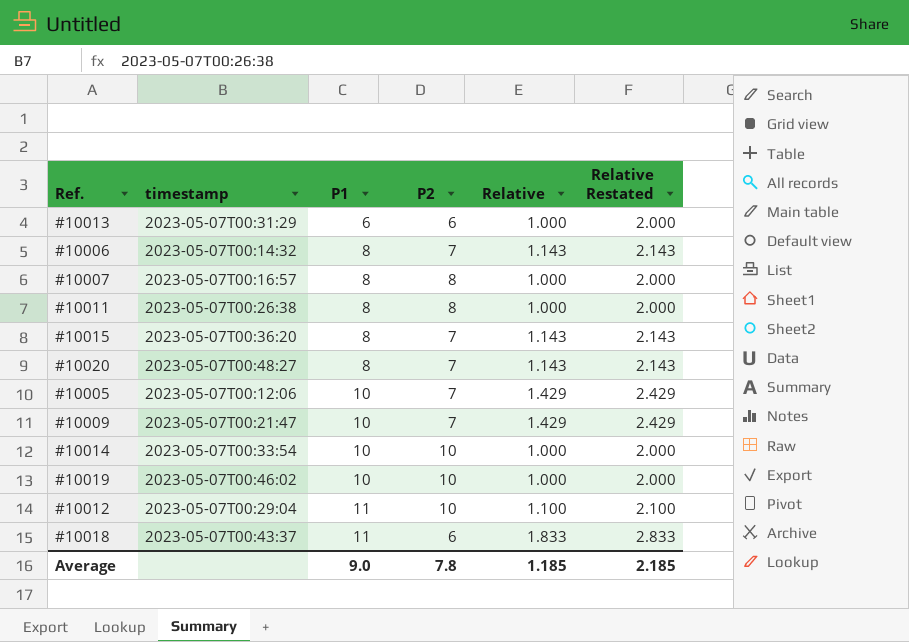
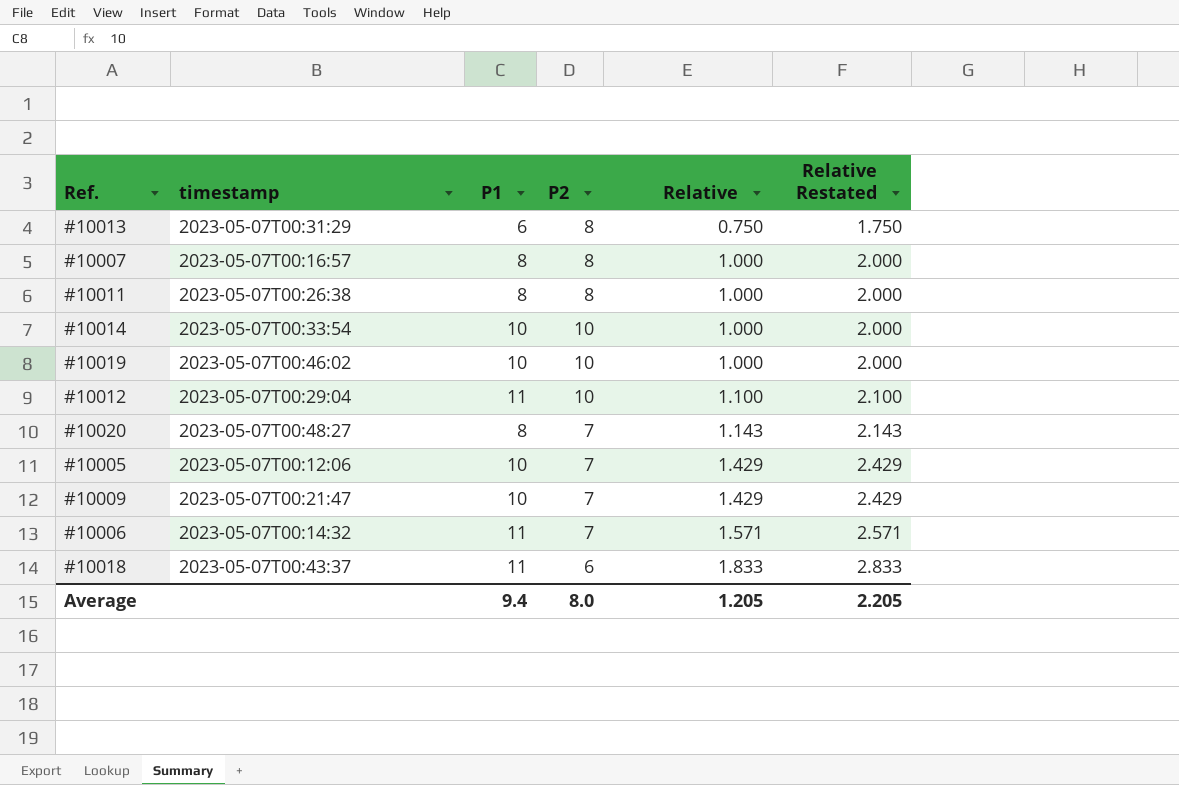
row order: P1 ascending -> Relative ascending
row #10015: 2023-05-07T00:36:20 | 8 | 7 | 1.143 | 2.143 -> none
#10013 | P2: 6 -> 8
#10013 | Relative: 1.000 -> 0.750
#10013 | Relative Restated: 2.000 -> 1.750
#10006 | P1: 8 -> 11
#10006 | Relative: 1.143 -> 1.571
#10006 | Relative Restated: 2.143 -> 2.571
Average | P1: 9.0 -> 9.4
Average | P2: 7.8 -> 8.0
Average | Relative: 1.185 -> 1.205
Average | Relative Restated: 2.185 -> 2.205

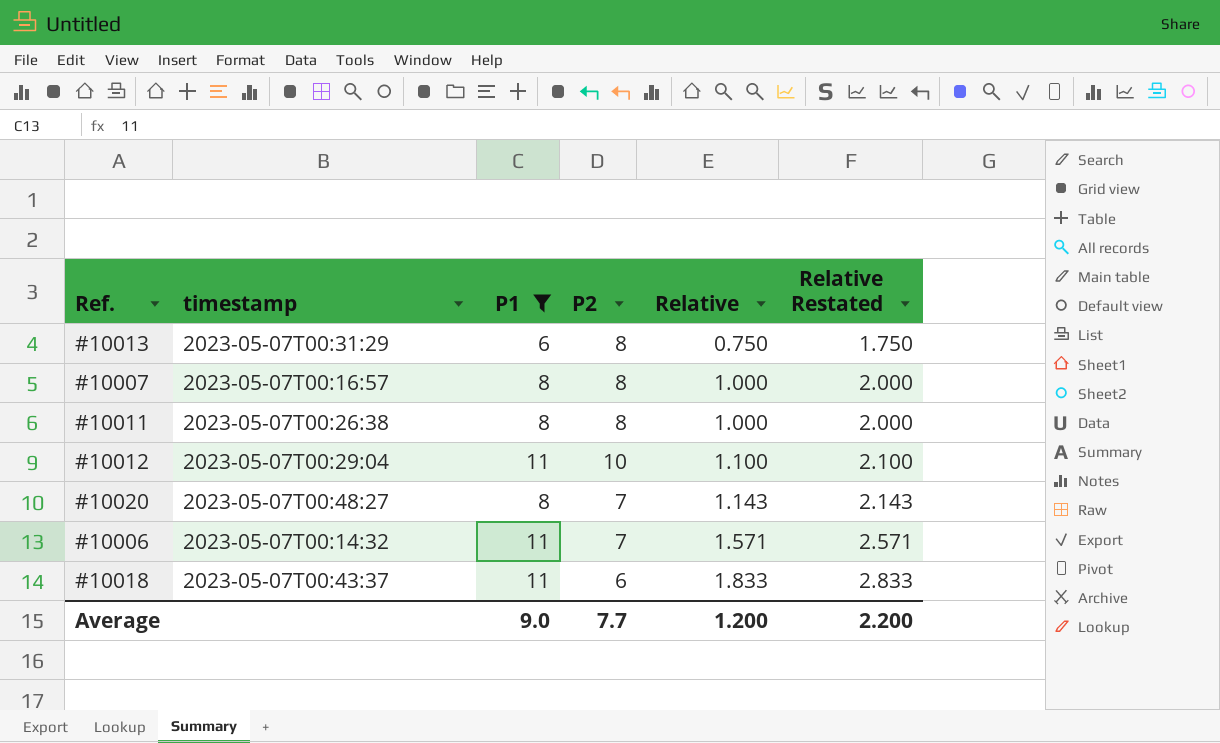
filter: none -> P1 != 10
Average | P1: 9.4 -> 9.0
Average | P2: 8.0 -> 7.7
Average | Relative: 1.205 -> 1.200
Average | Relative Restated: 2.205 -> 2.200

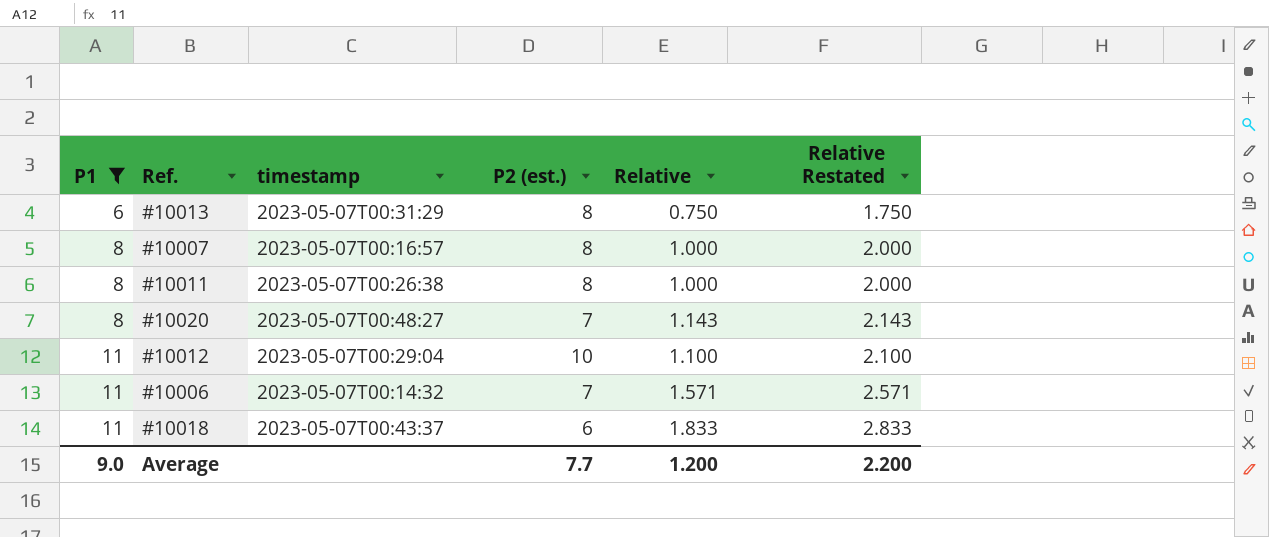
row order: Relative ascending -> P1 ascending
column P1 | position: 3 -> 1
column name: P2 -> P2 (est.)

